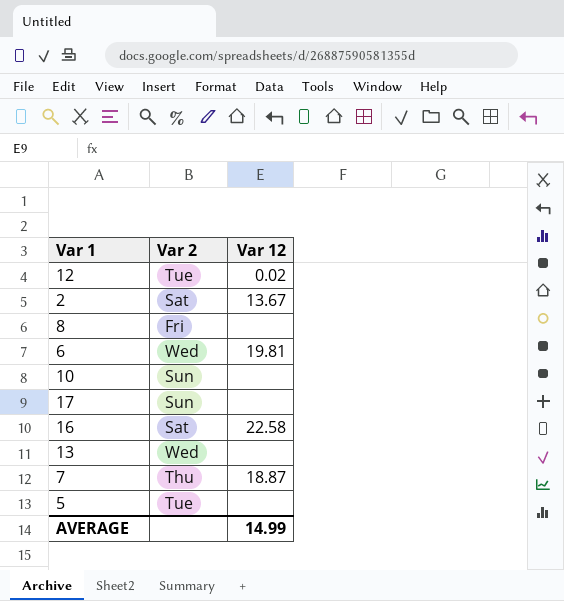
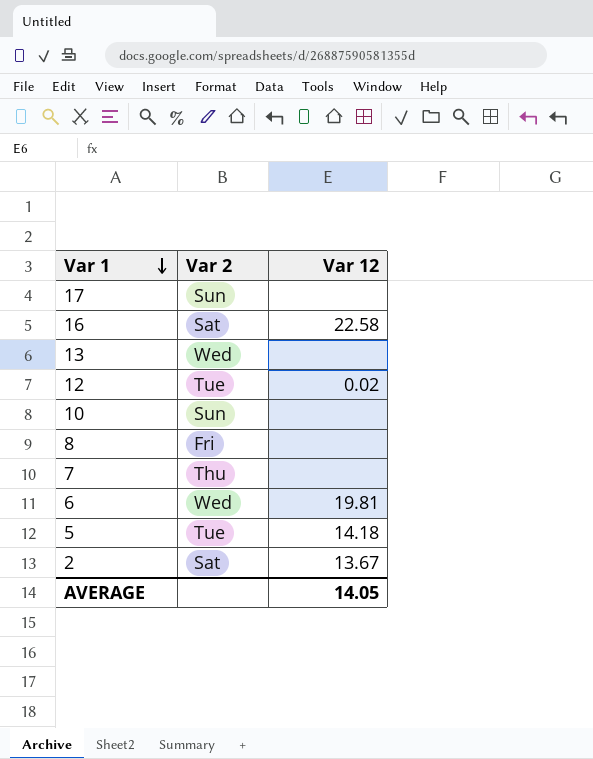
row order: none -> Var 1 descending
7 | Var 12: 18.87 -> none
5 | Var 12: none -> 14.18
AVERAGE | Var 12: 14.99 -> 14.05

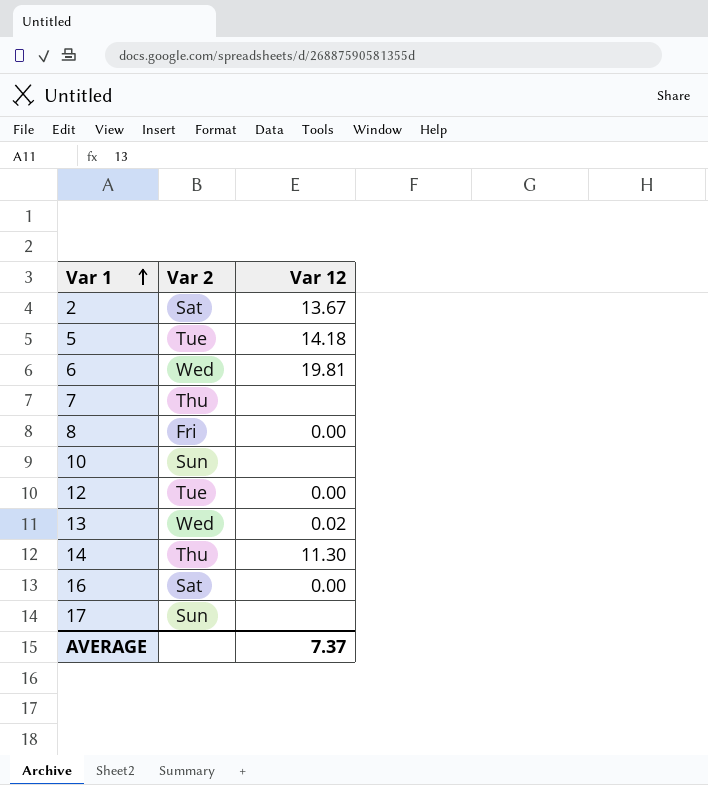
row order: Var 1 descending -> Var 1 ascending
8 | Var 12: none -> 0.00
12 | Var 12: 0.02 -> 0.00
13 | Var 12: none -> 0.02
row 14: none -> Thu | 11.30
16 | Var 12: 22.58 -> 0.00
AVERAGE | Var 12: 14.05 -> 7.37

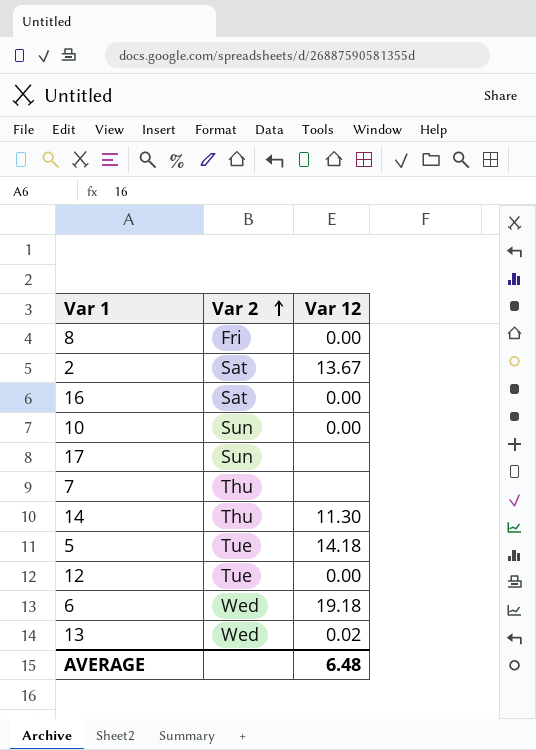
row order: Var 1 ascending -> Var 2 ascending
10 | Var 12: none -> 0.00
6 | Var 12: 19.81 -> 19.18
AVERAGE | Var 12: 7.37 -> 6.48

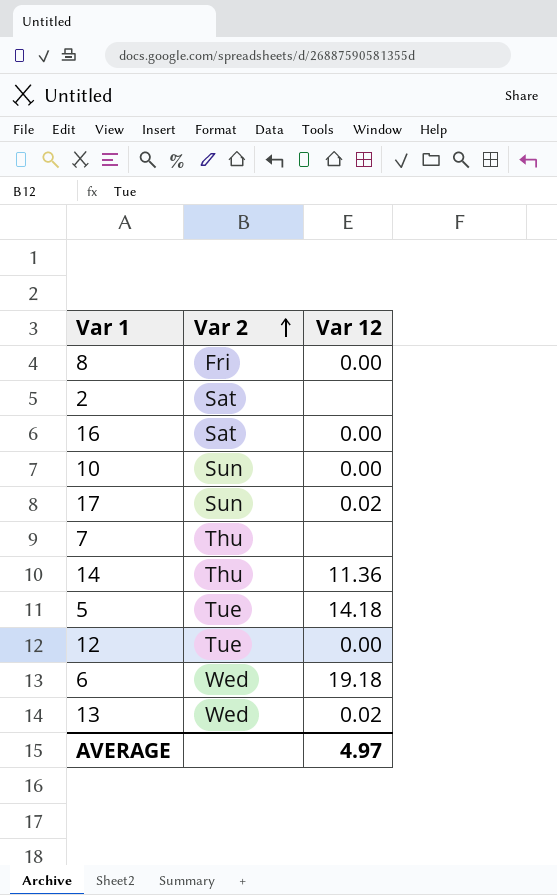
2 | Var 12: 13.67 -> none
17 | Var 12: none -> 0.02
14 | Var 12: 11.30 -> 11.36
AVERAGE | Var 12: 6.48 -> 4.97

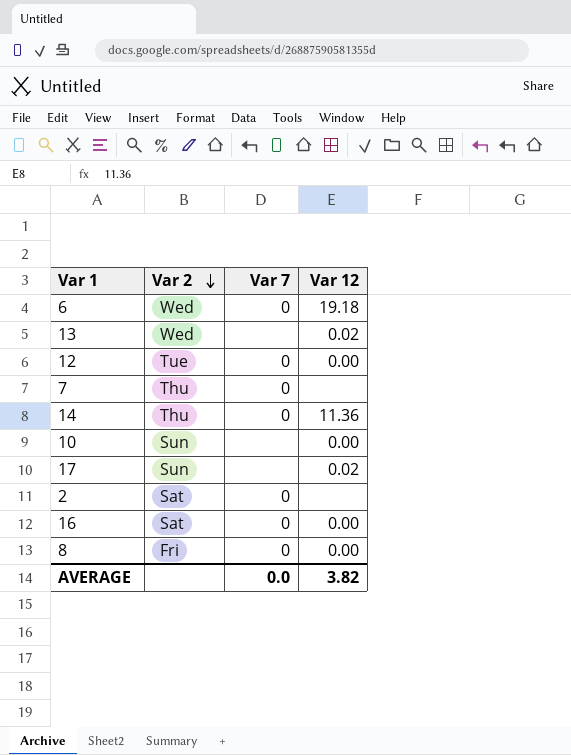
row order: Var 2 ascending -> Var 2 descending
column Var 7 | position: none -> 3
row 5: Tue | 14.18 -> none
AVERAGE | Var 12: 4.97 -> 3.82

